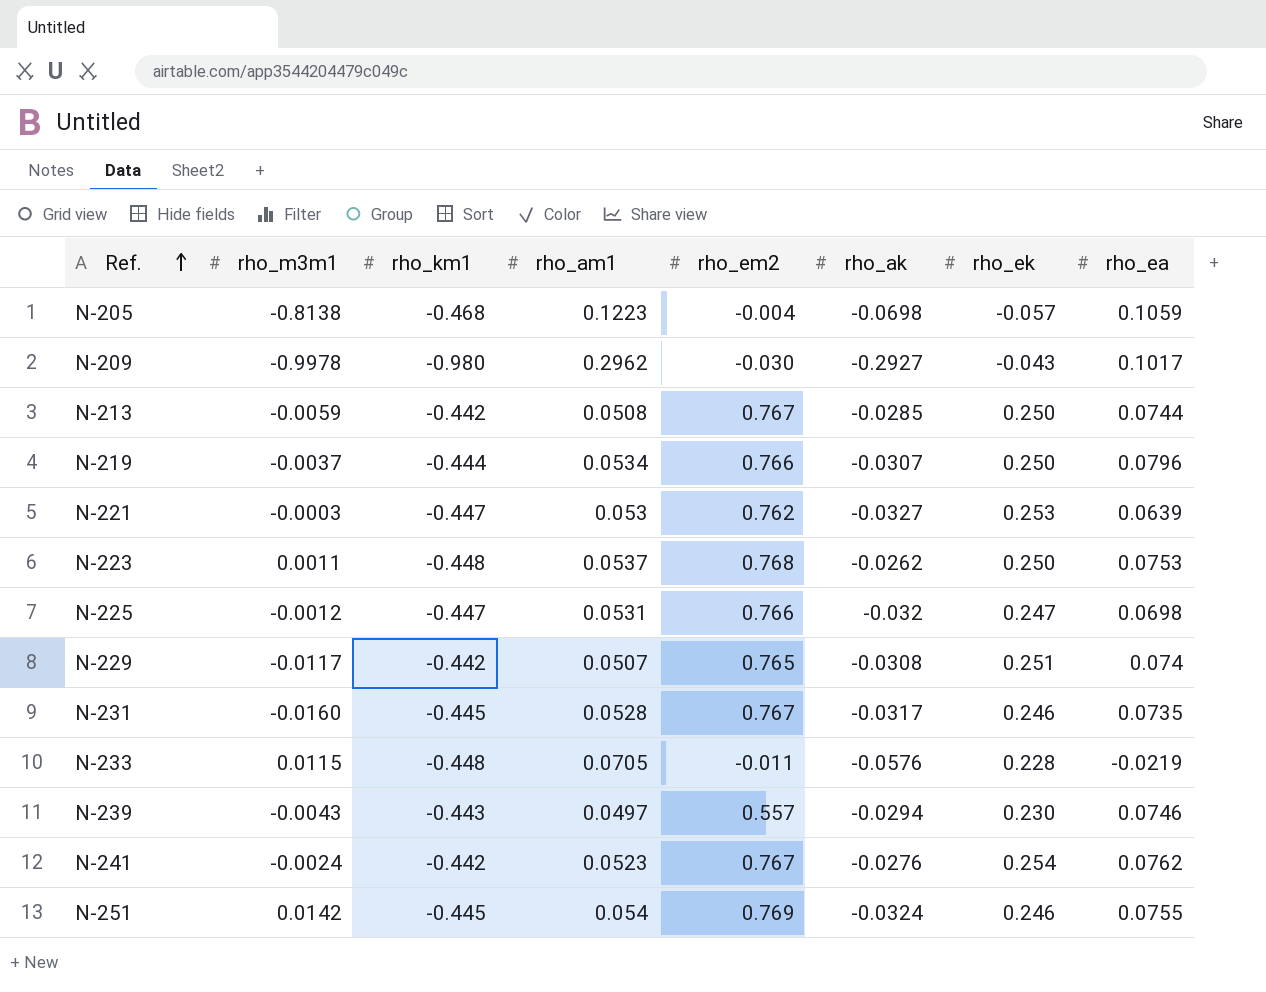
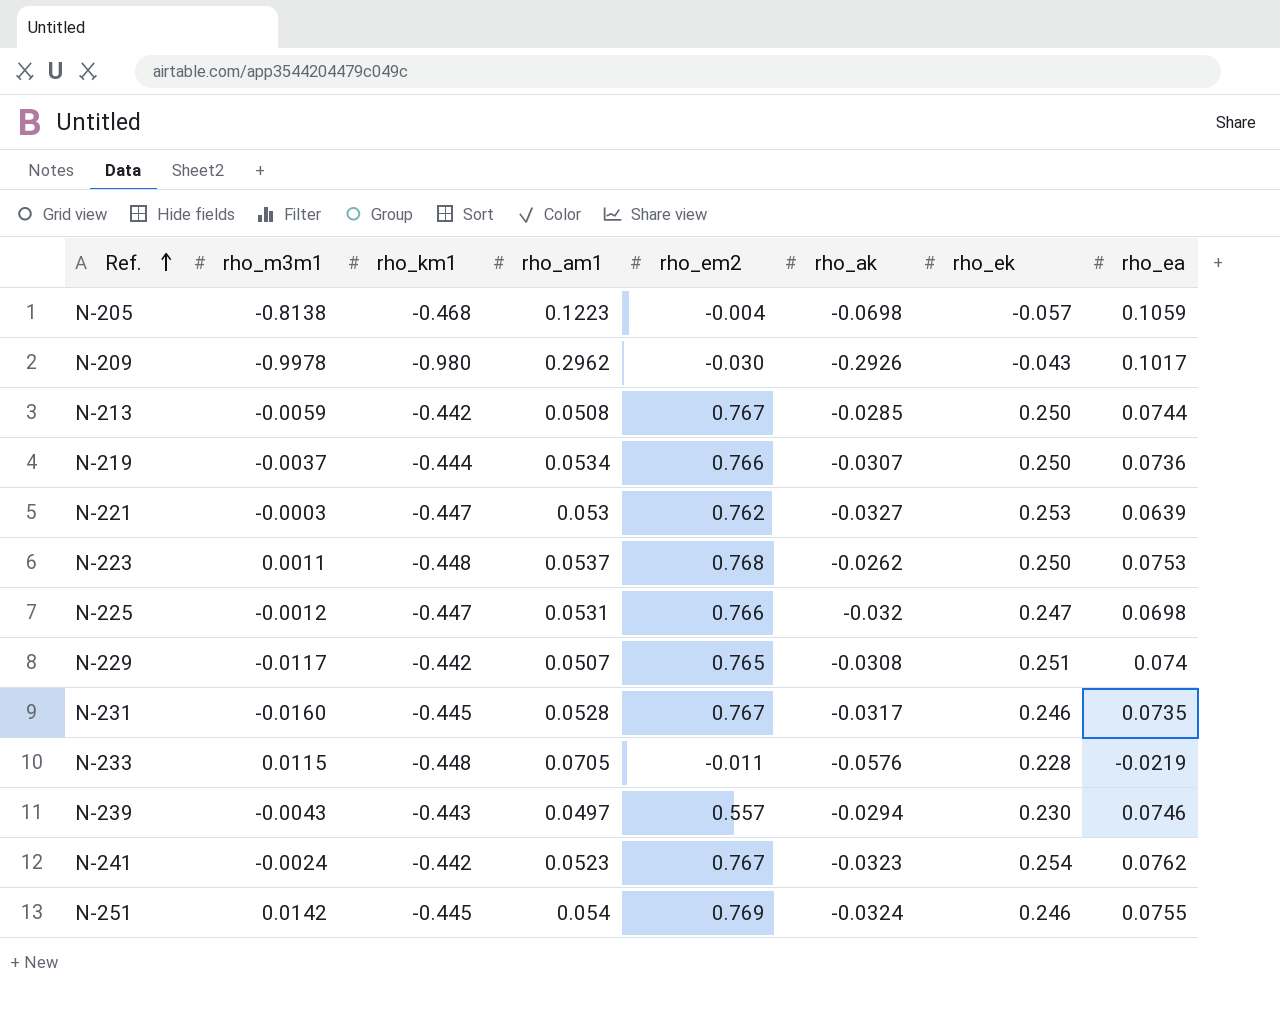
N-209 | rho_ak: -0.2927 -> -0.2926
N-219 | rho_ea: 0.0796 -> 0.0736
N-241 | rho_ak: -0.0276 -> -0.0323

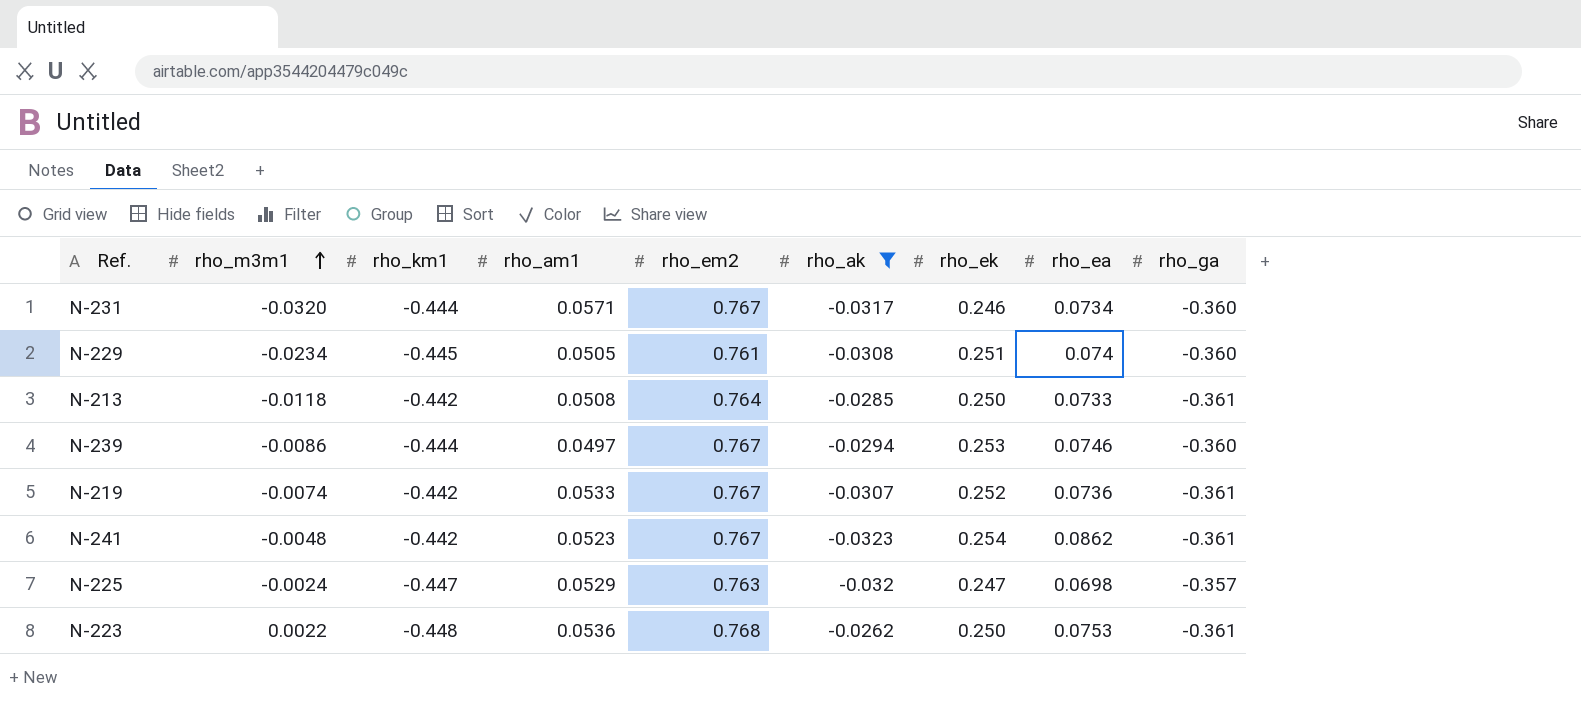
filter: none -> rho_ak >= -0.0323
row order: Ref. ascending -> rho_m3m1 ascending
column rho_ga | position: none -> 9
N-231 | rho_m3m1: -0.0160 -> -0.0320
N-231 | rho_km1: -0.445 -> -0.444
N-231 | rho_am1: 0.0528 -> 0.0571
N-231 | rho_ea: 0.0735 -> 0.0734
N-229 | rho_m3m1: -0.0117 -> -0.0234
N-229 | rho_km1: -0.442 -> -0.445
N-229 | rho_am1: 0.0507 -> 0.0505
N-229 | rho_em2: 0.765 -> 0.761
N-213 | rho_m3m1: -0.0059 -> -0.0118
N-213 | rho_em2: 0.767 -> 0.764
N-213 | rho_ea: 0.0744 -> 0.0733
N-239 | rho_m3m1: -0.0043 -> -0.0086
N-239 | rho_km1: -0.443 -> -0.444
N-239 | rho_em2: 0.557 -> 0.767
N-239 | rho_ek: 0.230 -> 0.253
N-219 | rho_m3m1: -0.0037 -> -0.0074
N-219 | rho_km1: -0.444 -> -0.442
N-219 | rho_am1: 0.0534 -> 0.0533
N-219 | rho_em2: 0.766 -> 0.767
N-219 | rho_ek: 0.250 -> 0.252
N-241 | rho_m3m1: -0.0024 -> -0.0048
N-241 | rho_ea: 0.0762 -> 0.0862
N-225 | rho_m3m1: -0.0012 -> -0.0024
N-225 | rho_am1: 0.0531 -> 0.0529
N-225 | rho_em2: 0.766 -> 0.763
N-223 | rho_m3m1: 0.0011 -> 0.0022
N-223 | rho_am1: 0.0537 -> 0.0536

